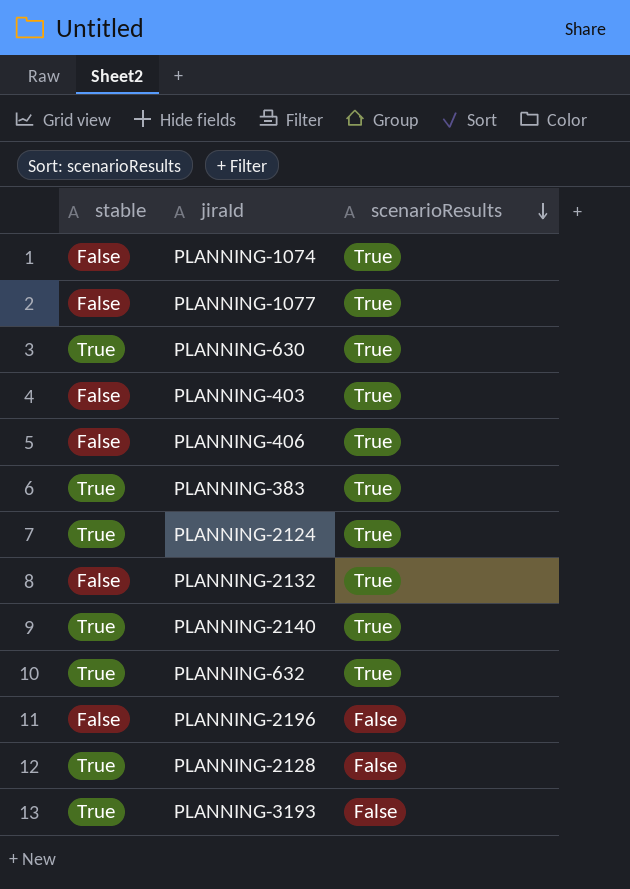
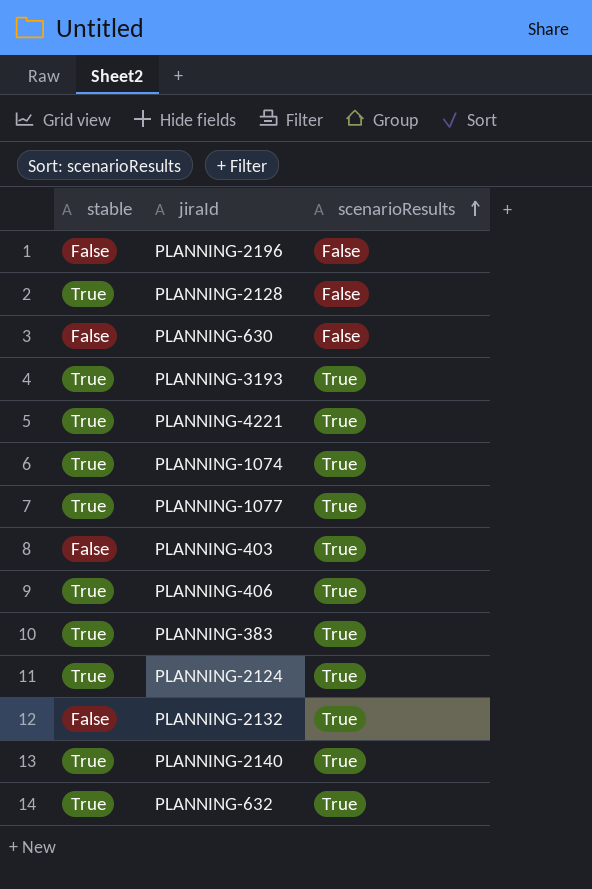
row order: scenarioResults descending -> scenarioResults ascending
PLANNING-630 | stable: True -> False
PLANNING-630 | scenarioResults: True -> False
PLANNING-3193 | scenarioResults: False -> True
row PLANNING-4221: none -> True | True
PLANNING-1074 | stable: False -> True
PLANNING-1077 | stable: False -> True
PLANNING-406 | stable: False -> True

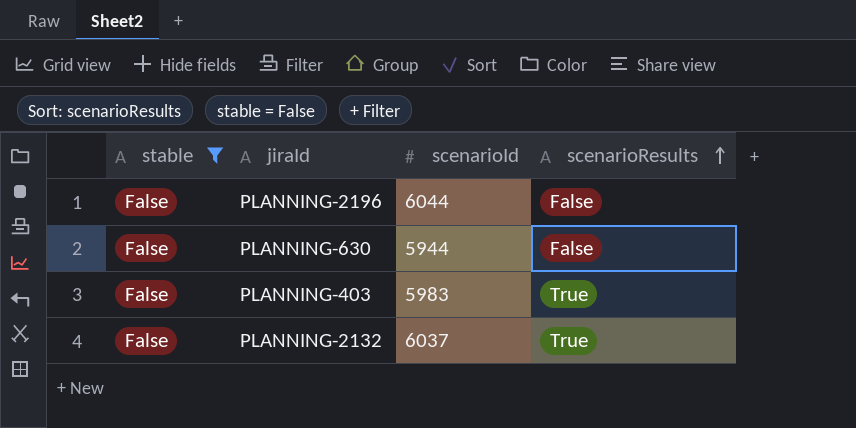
filter: none -> stable = False
column scenarioId | position: none -> 3

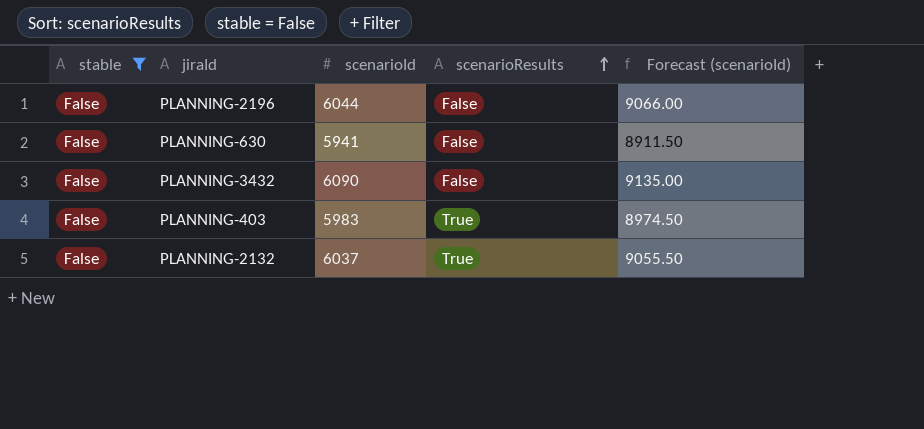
column Forecast (scenarioId) | formula: none -> [scenarioId] * 1.5
PLANNING-630 | scenarioId: 5944 -> 5941
row PLANNING-3432: none -> False | 6090 | False | 9135.00

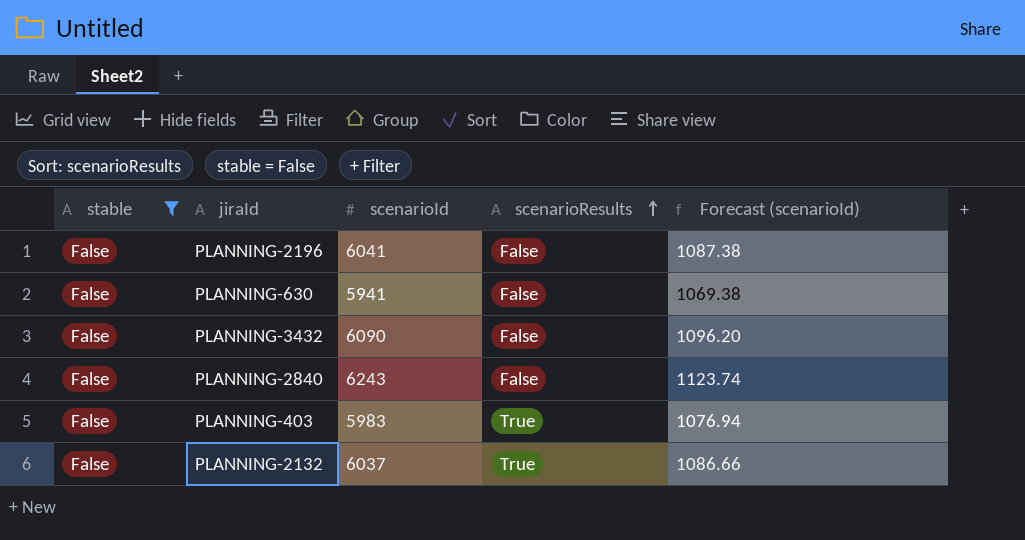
column Forecast (scenarioId) | formula: [scenarioId] * 1.5 -> [scenarioId] * 0.18
PLANNING-2196 | scenarioId: 6044 -> 6041
row PLANNING-2840: none -> False | 6243 | False | 1123.74

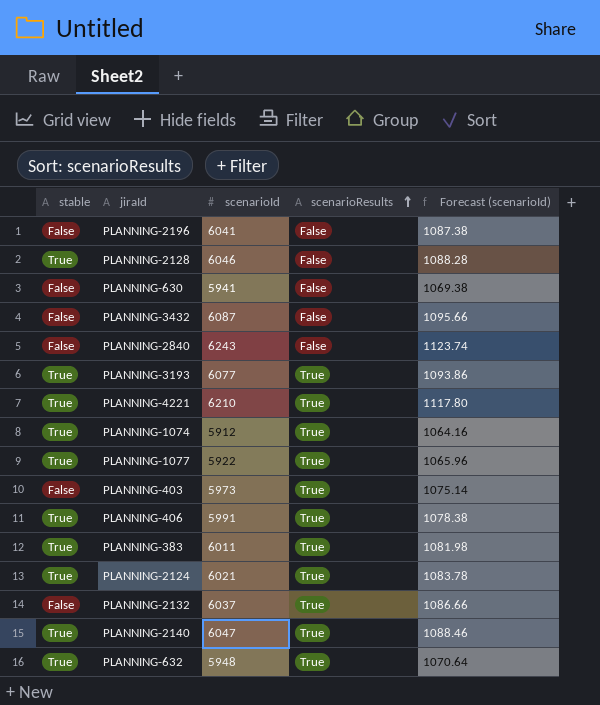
filter: stable = False -> none
PLANNING-3432 | scenarioId: 6090 -> 6087
PLANNING-3432 | Forecast (scenarioId): 1096.20 -> 1095.66
PLANNING-403 | scenarioId: 5983 -> 5973
PLANNING-403 | Forecast (scenarioId): 1076.94 -> 1075.14

